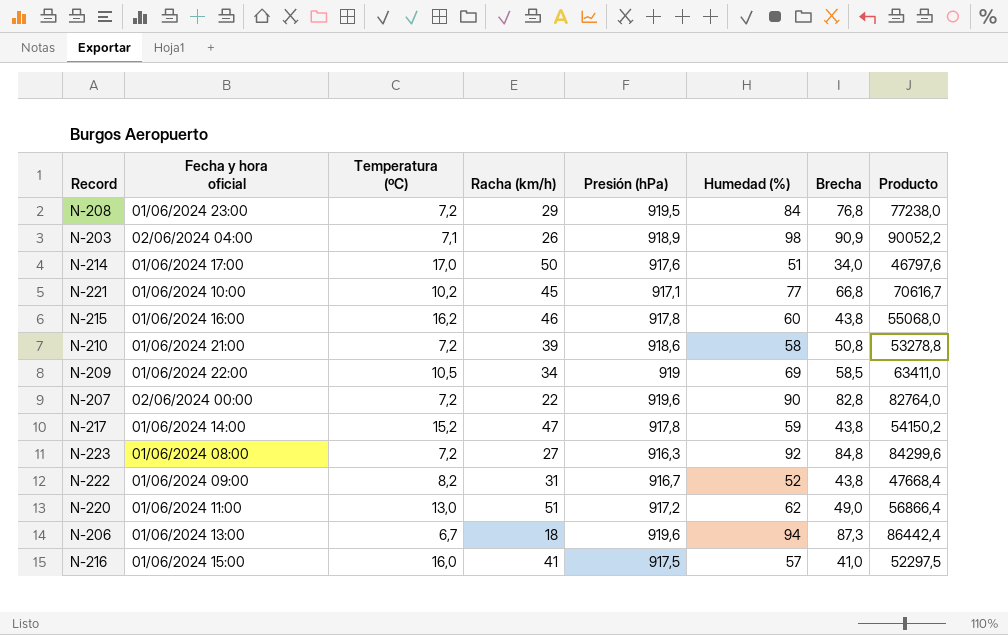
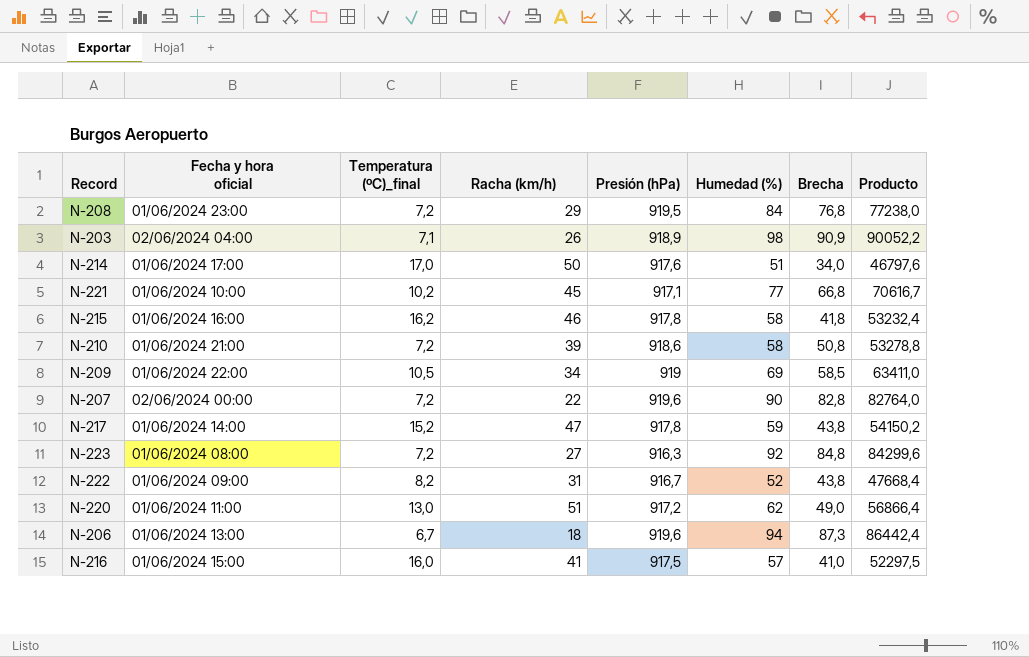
column name: Temperatura (ºC) -> Temperatura (ºC)_final
N-215 | Humedad (%): 60 -> 58
N-215 | Brecha: 43,8 -> 41,8
N-215 | Producto: 55068,0 -> 53232,4

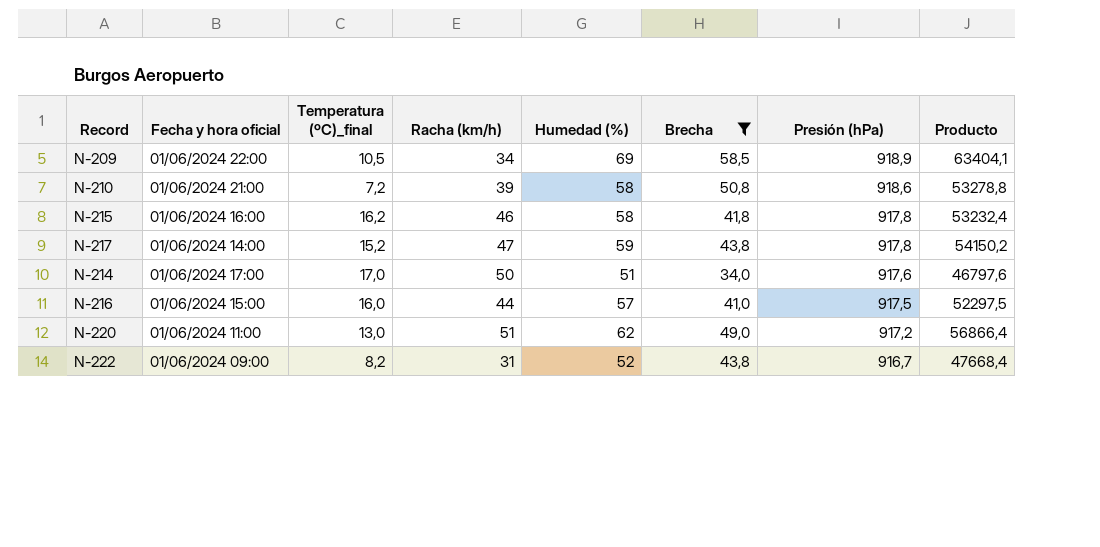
filter: none -> Brecha <= 58,5
row order: none -> Presión (hPa) descending
column Presión (hPa) | position: 5 -> 7
N-209 | Presión (hPa): 919 -> 918,9
N-209 | Producto: 63411,0 -> 63404,1
N-216 | Racha (km/h): 41 -> 44

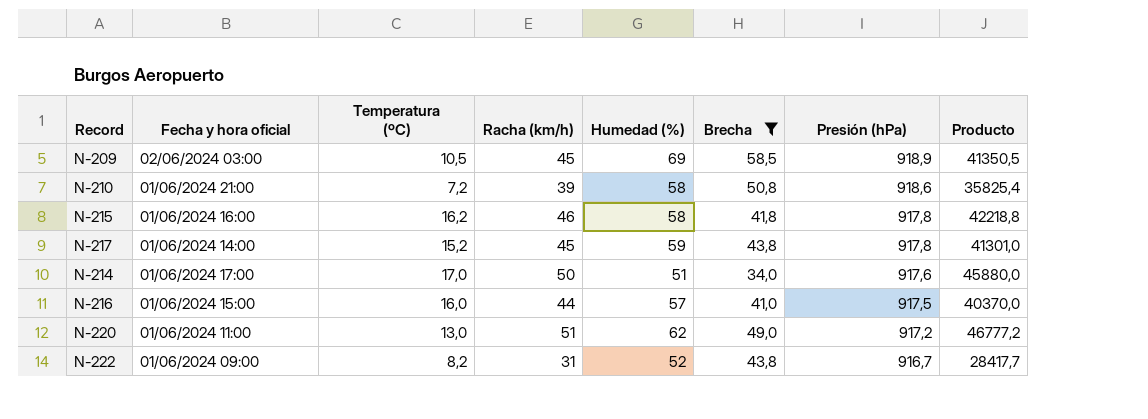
column name: Temperatura (ºC)_final -> Temperatura (ºC)
column Producto | formula: [Humedad (%)] * [Presión (hPa)] -> [Racha (km/h)] * [Presión (hPa)]
N-209 | Fecha y hora oficial: 01/06/2024 22:00 -> 02/06/2024 03:00
N-209 | Racha (km/h): 34 -> 45
N-217 | Racha (km/h): 47 -> 45

